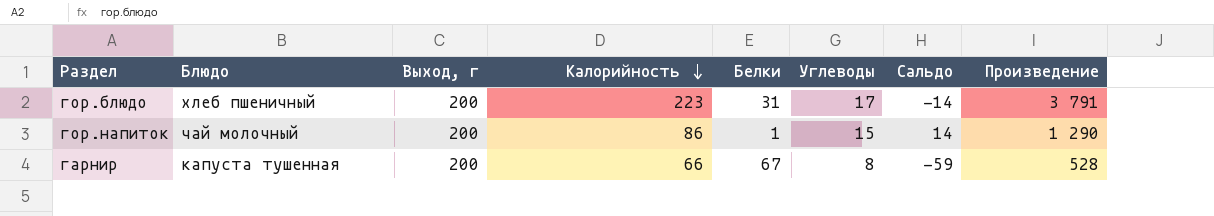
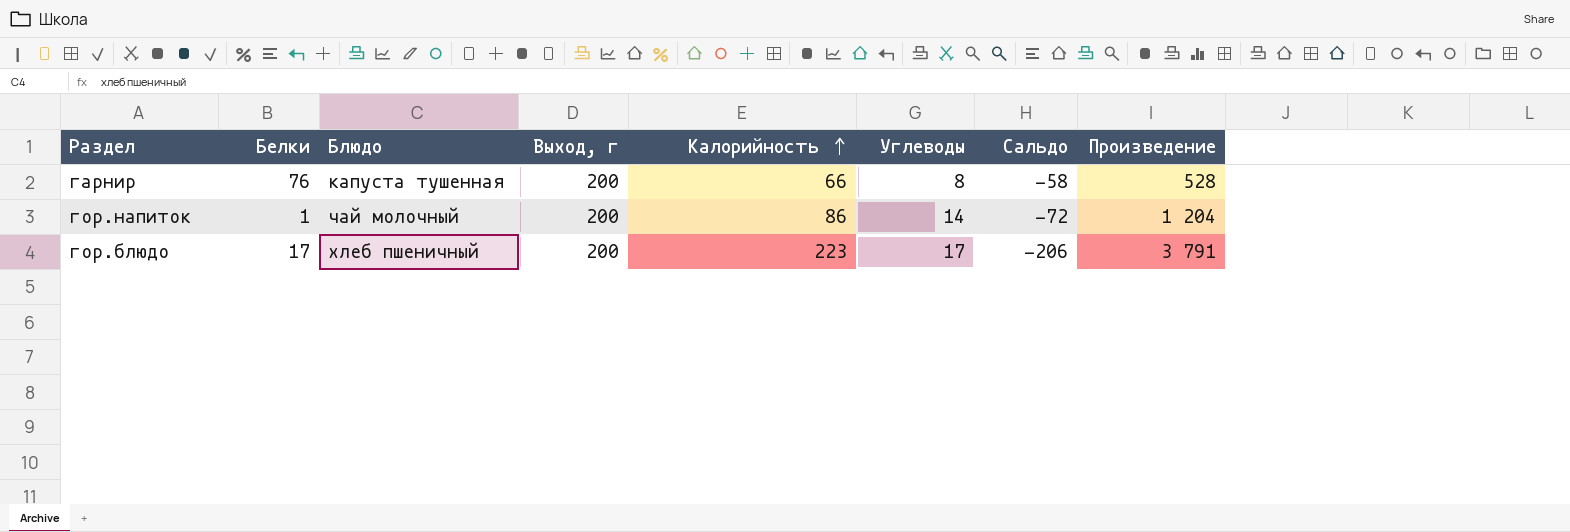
row order: Калорийность descending -> Калорийность ascending
column Белки | position: 5 -> 2
column Сальдо | formula: [Углеводы] - [Белки] -> [Углеводы] - [Калорийность]
гарнир | Белки: 67 -> 76
гор.напиток | Углеводы: 15 -> 14
гор.напиток | Произведение: 1 290 -> 1 204
гор.блюдо | Белки: 31 -> 17

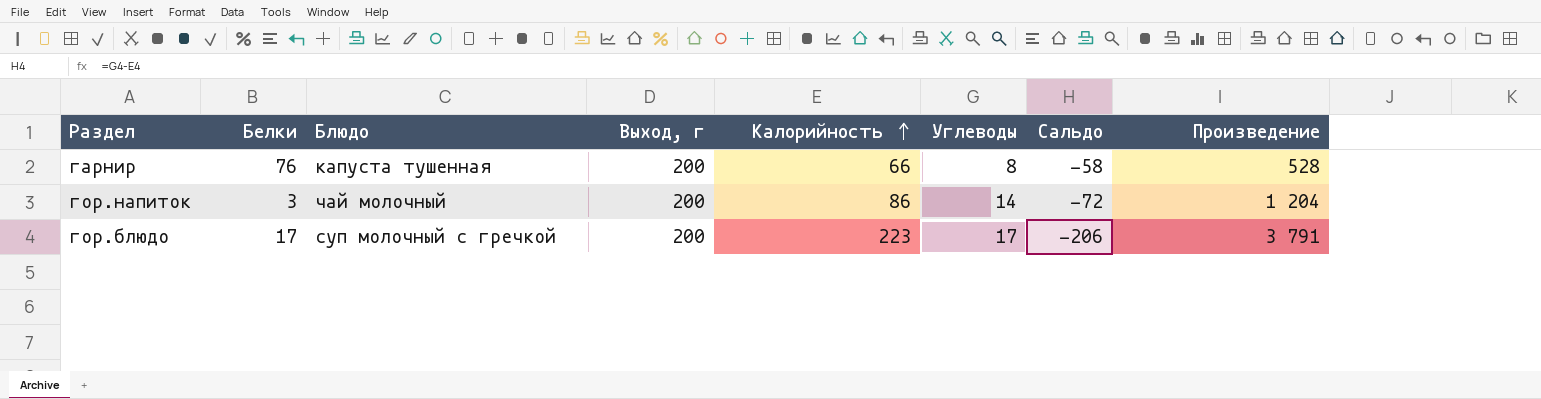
гор.напиток | Белки: 1 -> 3
гор.блюдо | Блюдо: хлеб пшеничный -> суп молочный с гречкой

